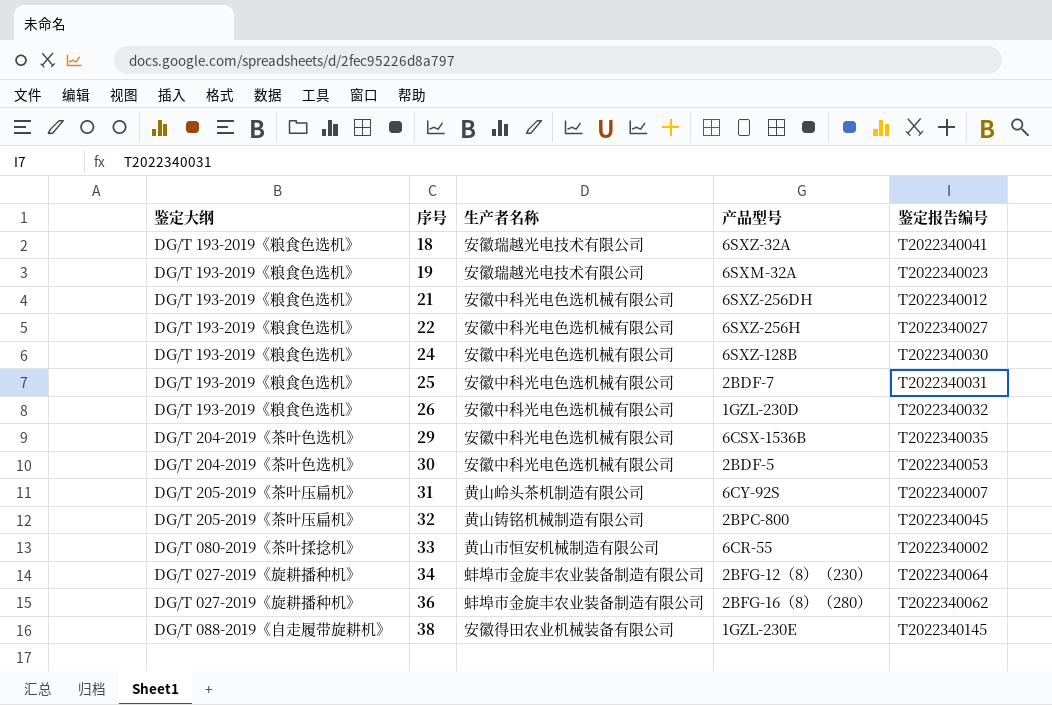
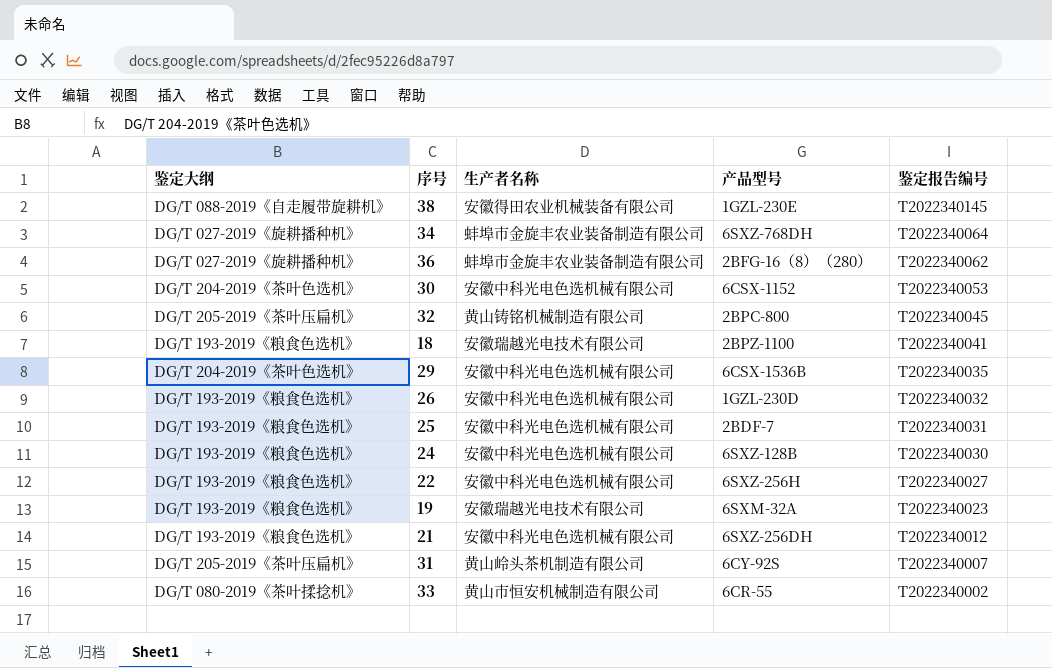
row order: 序号 ascending -> 鉴定报告编号 descending
34 | 产品型号: 2BFG-12（8）（230） -> 6SXZ-768DH
30 | 产品型号: 2BDF-5 -> 6CSX-1152
18 | 产品型号: 6SXZ-32A -> 2BPZ-1100

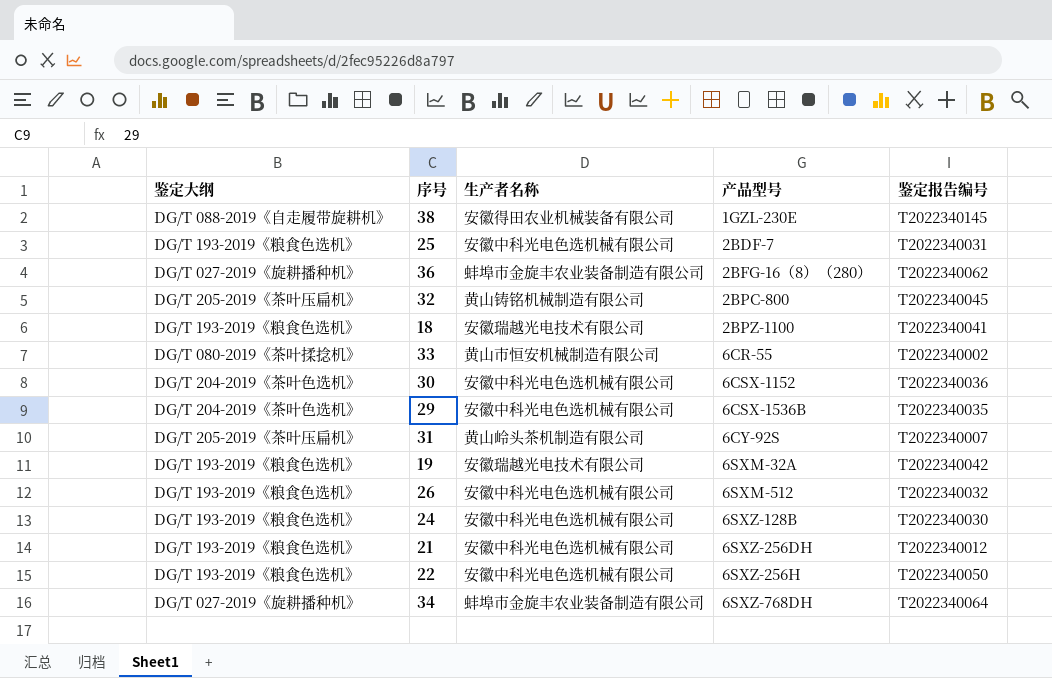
row order: 鉴定报告编号 descending -> 产品型号 ascending
30 | 鉴定报告编号: T2022340053 -> T2022340036
19 | 鉴定报告编号: T2022340023 -> T2022340042
26 | 产品型号: 1GZL-230D -> 6SXM-512
22 | 鉴定报告编号: T2022340027 -> T2022340050

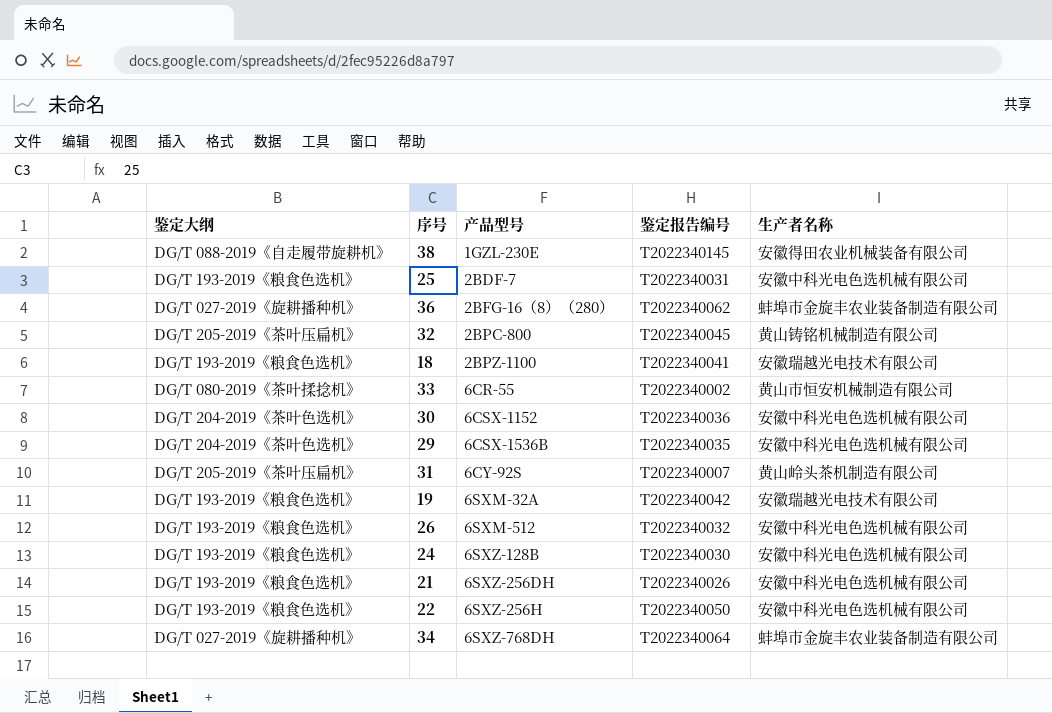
column 生产者名称 | position: 3 -> 5
21 | 鉴定报告编号: T2022340012 -> T2022340026

